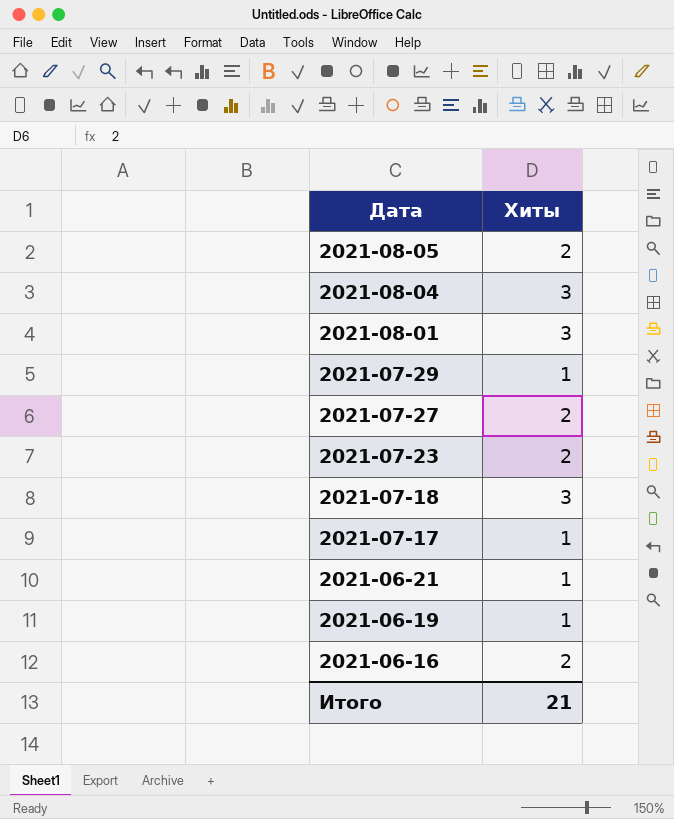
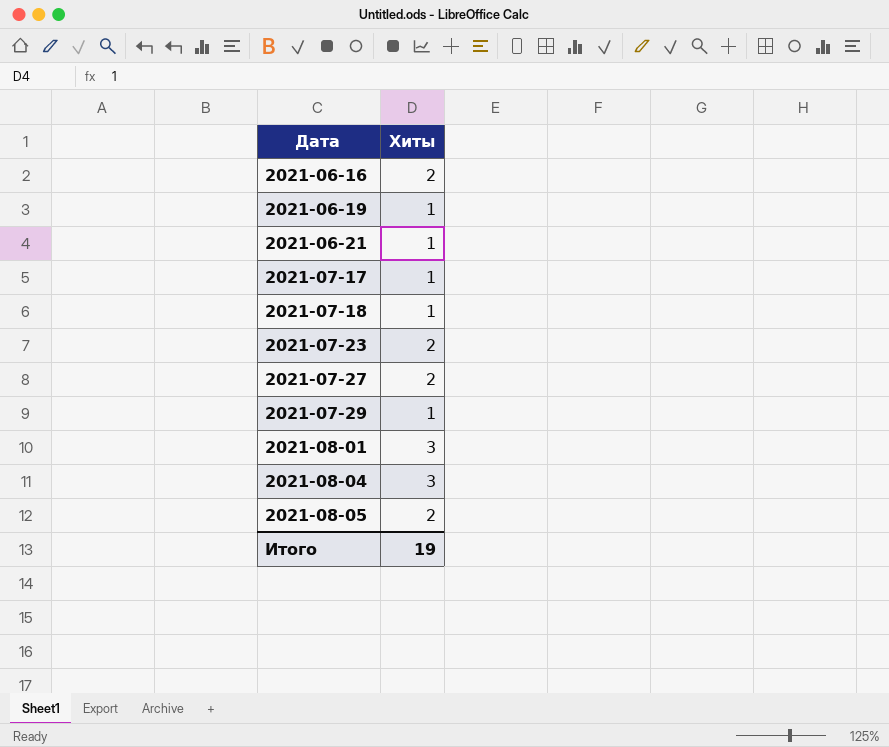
row order: Дата descending -> Дата ascending
2021-07-18 | Хиты: 3 -> 1
Итого | Хиты: 21 -> 19

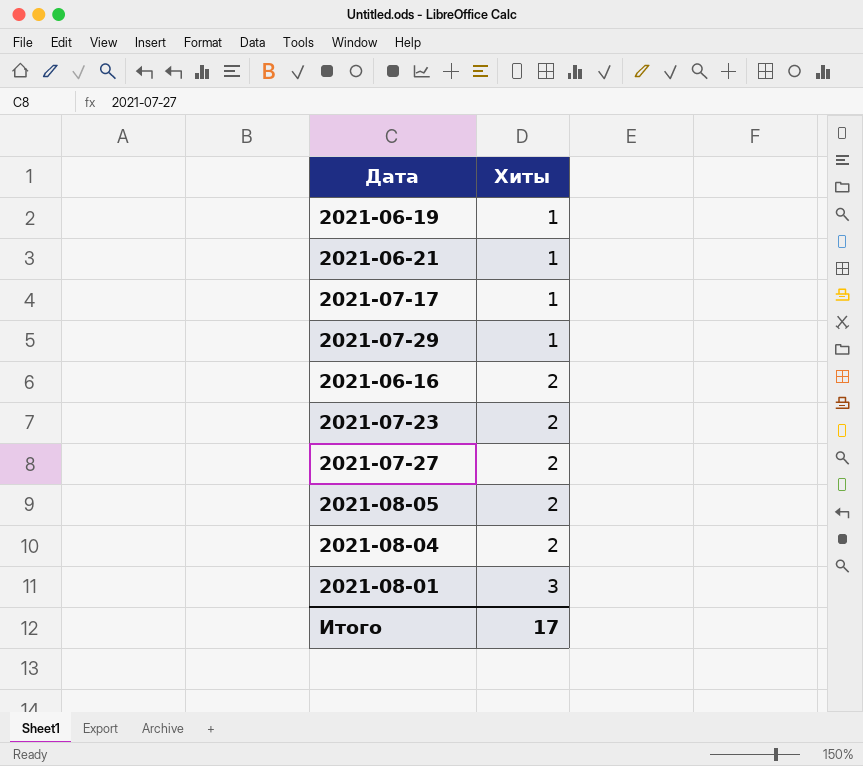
row order: Дата ascending -> Хиты ascending
row 2021-07-18: 1 -> none
2021-08-04 | Хиты: 3 -> 2
Итого | Хиты: 19 -> 17

